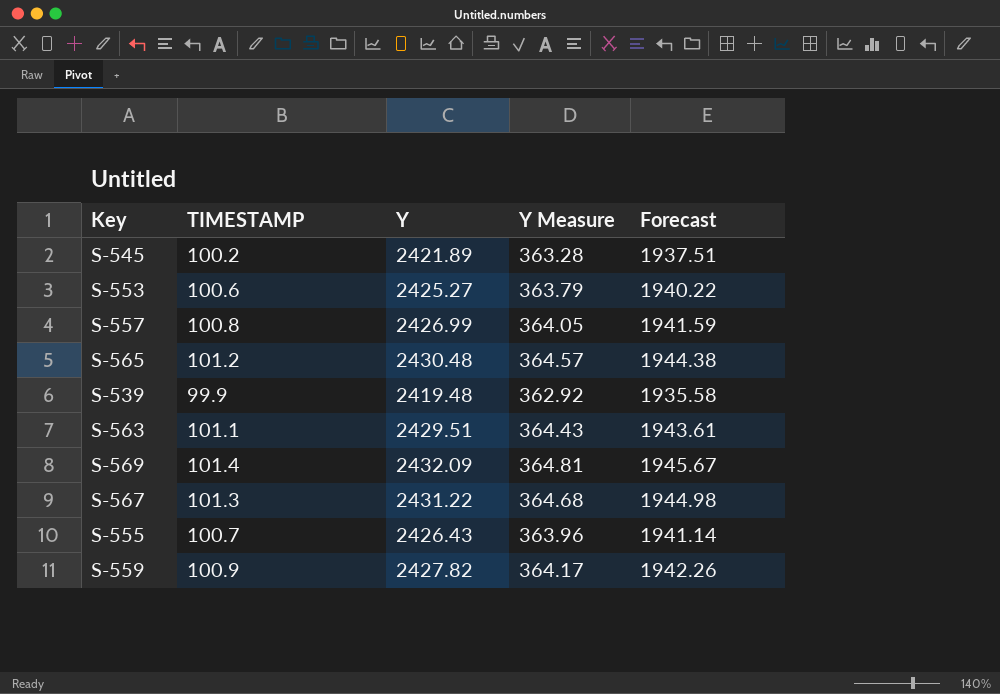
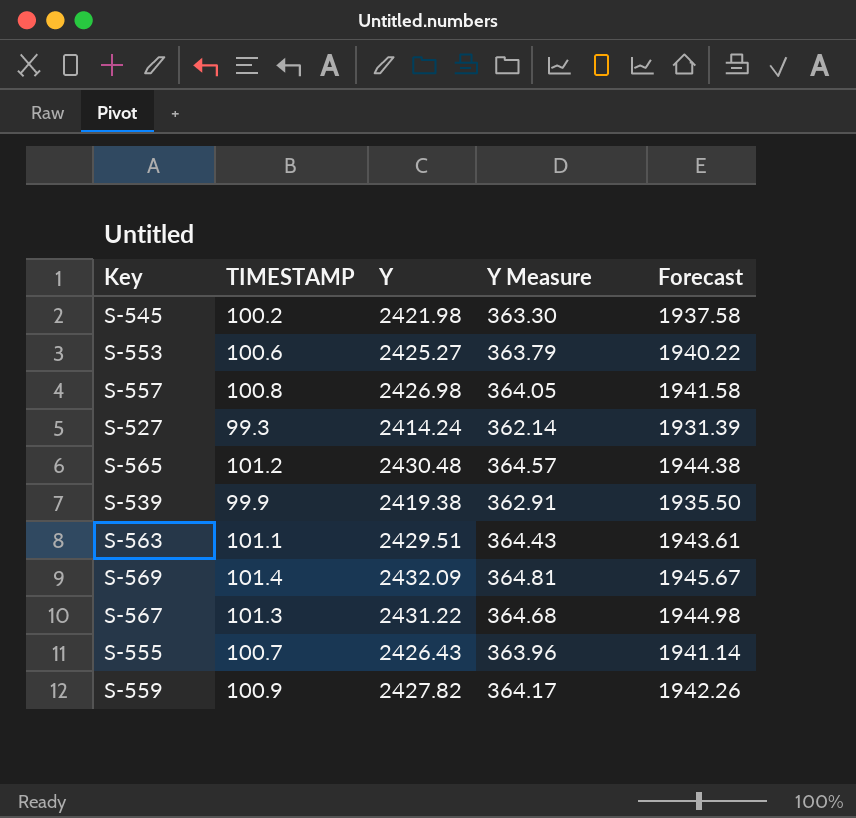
S-545 | Y: 2421.89 -> 2421.98
S-545 | Y Measure: 363.28 -> 363.30
S-545 | Forecast: 1937.51 -> 1937.58
S-557 | Y: 2426.99 -> 2426.98
S-557 | Forecast: 1941.59 -> 1941.58
row S-527: none -> 99.3 | 2414.24 | 362.14 | 1931.39
S-539 | Y: 2419.48 -> 2419.38
S-539 | Y Measure: 362.92 -> 362.91
S-539 | Forecast: 1935.58 -> 1935.50

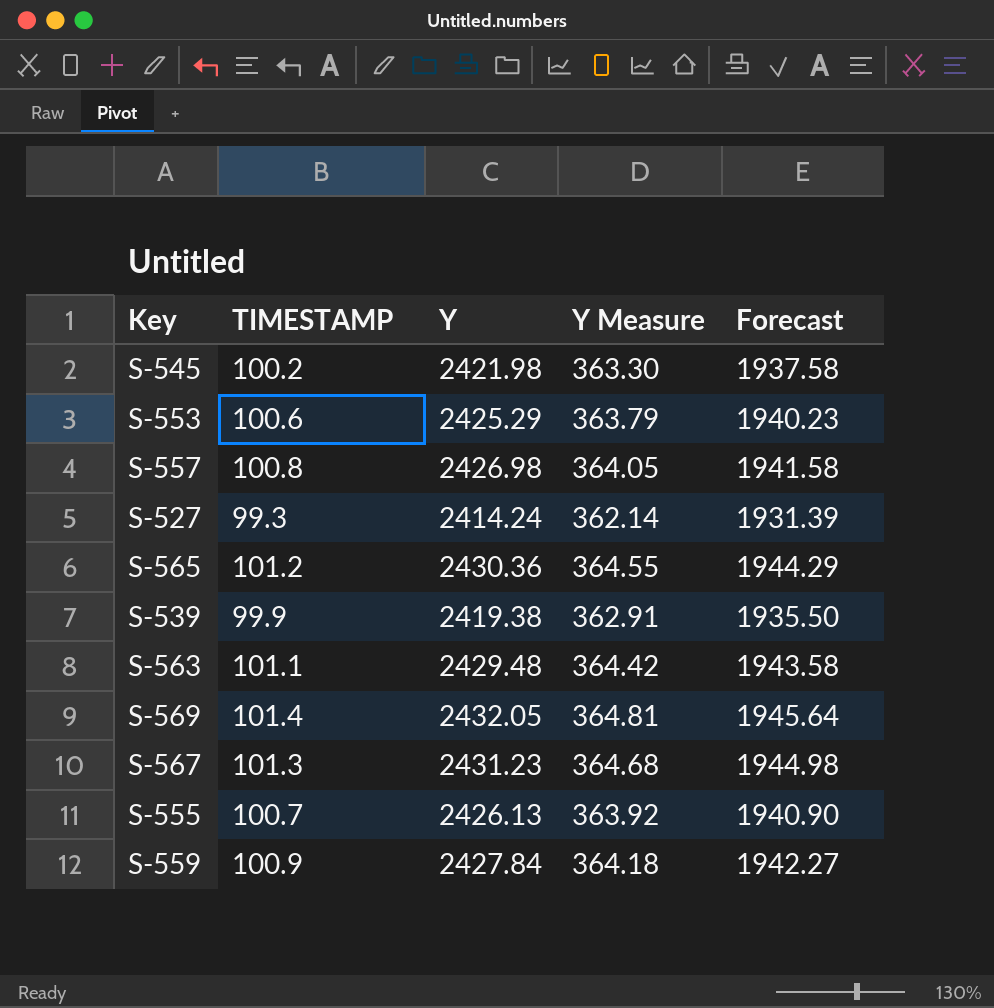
S-553 | Y: 2425.27 -> 2425.29
S-553 | Forecast: 1940.22 -> 1940.23
S-565 | Y: 2430.48 -> 2430.36
S-565 | Y Measure: 364.57 -> 364.55
S-565 | Forecast: 1944.38 -> 1944.29
S-563 | Y: 2429.51 -> 2429.48
S-563 | Y Measure: 364.43 -> 364.42
S-563 | Forecast: 1943.61 -> 1943.58
S-569 | Y: 2432.09 -> 2432.05
S-569 | Forecast: 1945.67 -> 1945.64
S-567 | Y: 2431.22 -> 2431.23
S-555 | Y: 2426.43 -> 2426.13
S-555 | Y Measure: 363.96 -> 363.92
S-555 | Forecast: 1941.14 -> 1940.90
S-559 | Y: 2427.82 -> 2427.84
S-559 | Y Measure: 364.17 -> 364.18
S-559 | Forecast: 1942.26 -> 1942.27

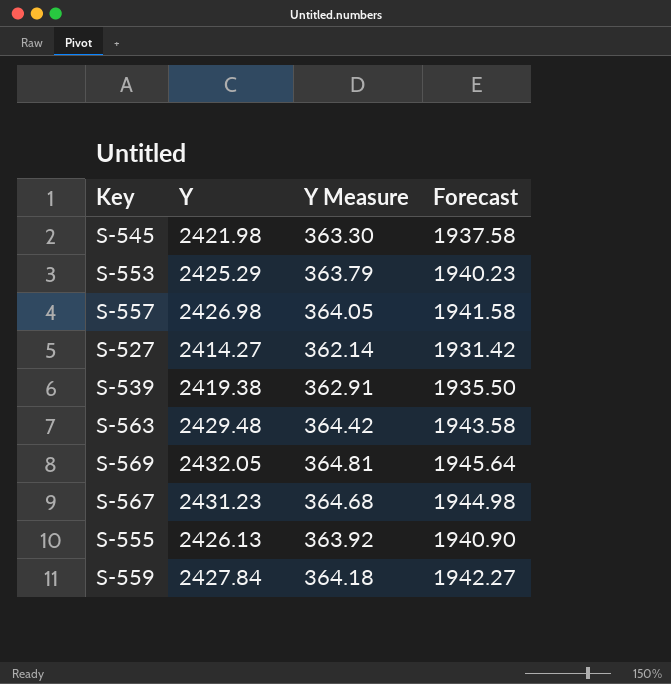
column TIMESTAMP | position: 2 -> none
row S-565: 101.2 | 2430.36 | 364.55 | 1944.29 -> none
S-527 | Y: 2414.24 -> 2414.27
S-527 | Forecast: 1931.39 -> 1931.42

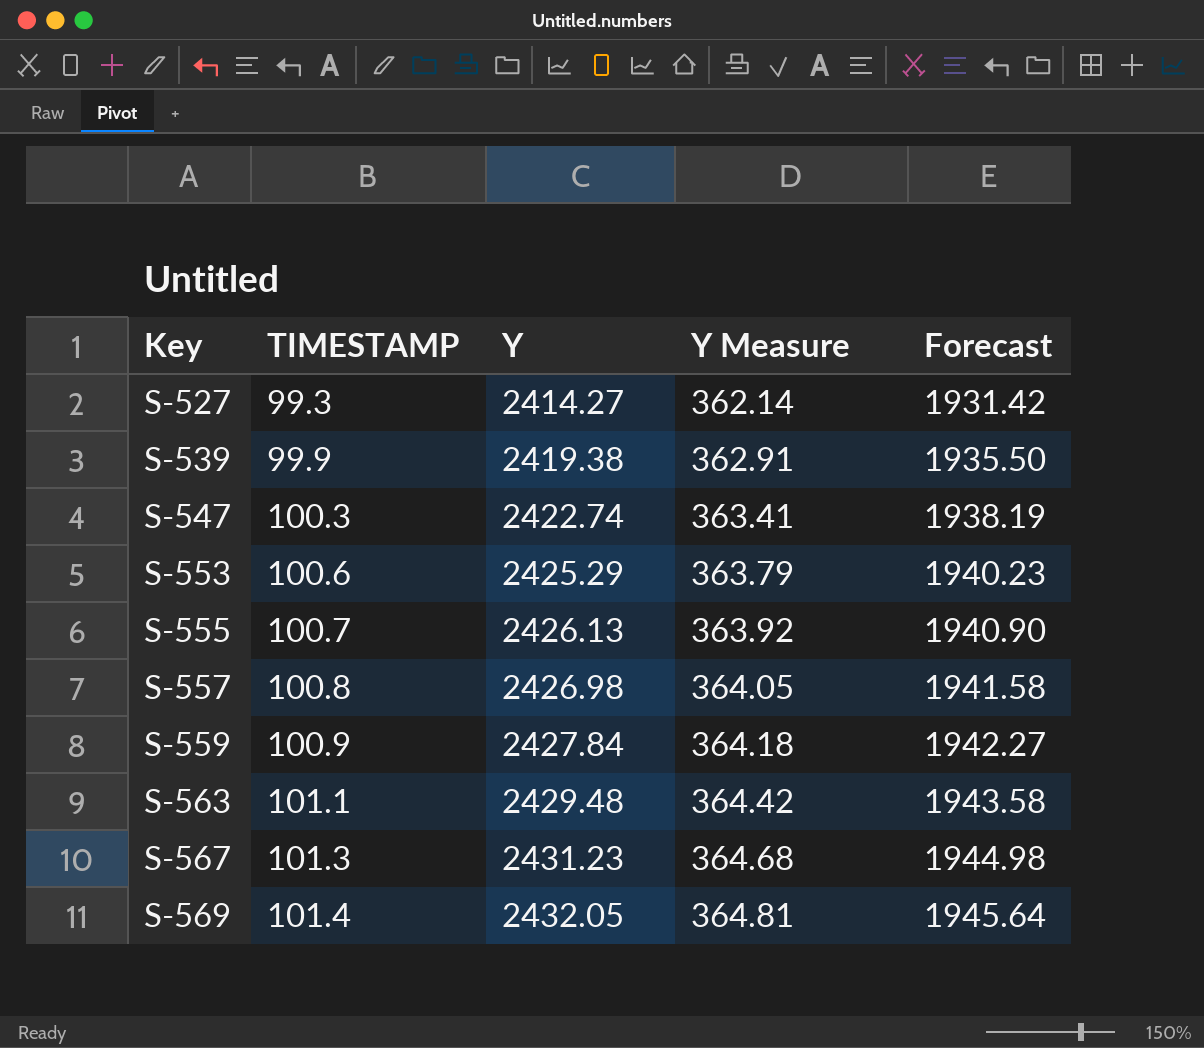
row order: none -> Key ascending
column TIMESTAMP | position: none -> 2
row S-545: 2421.98 | 363.30 | 1937.58 -> none
row S-547: none -> 100.3 | 2422.74 | 363.41 | 1938.19

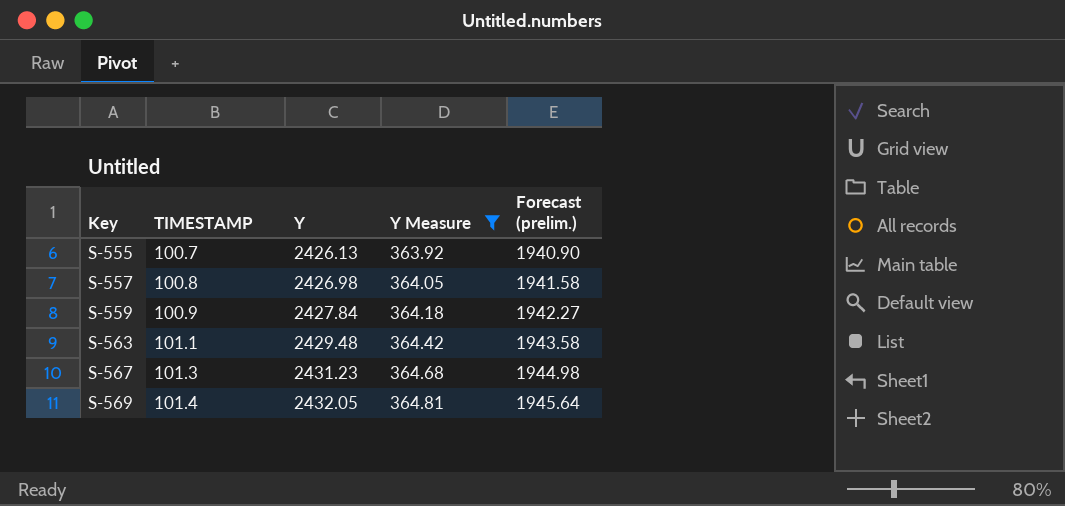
filter: none -> Y Measure >= 363.92
column name: Forecast -> Forecast (prelim.)

